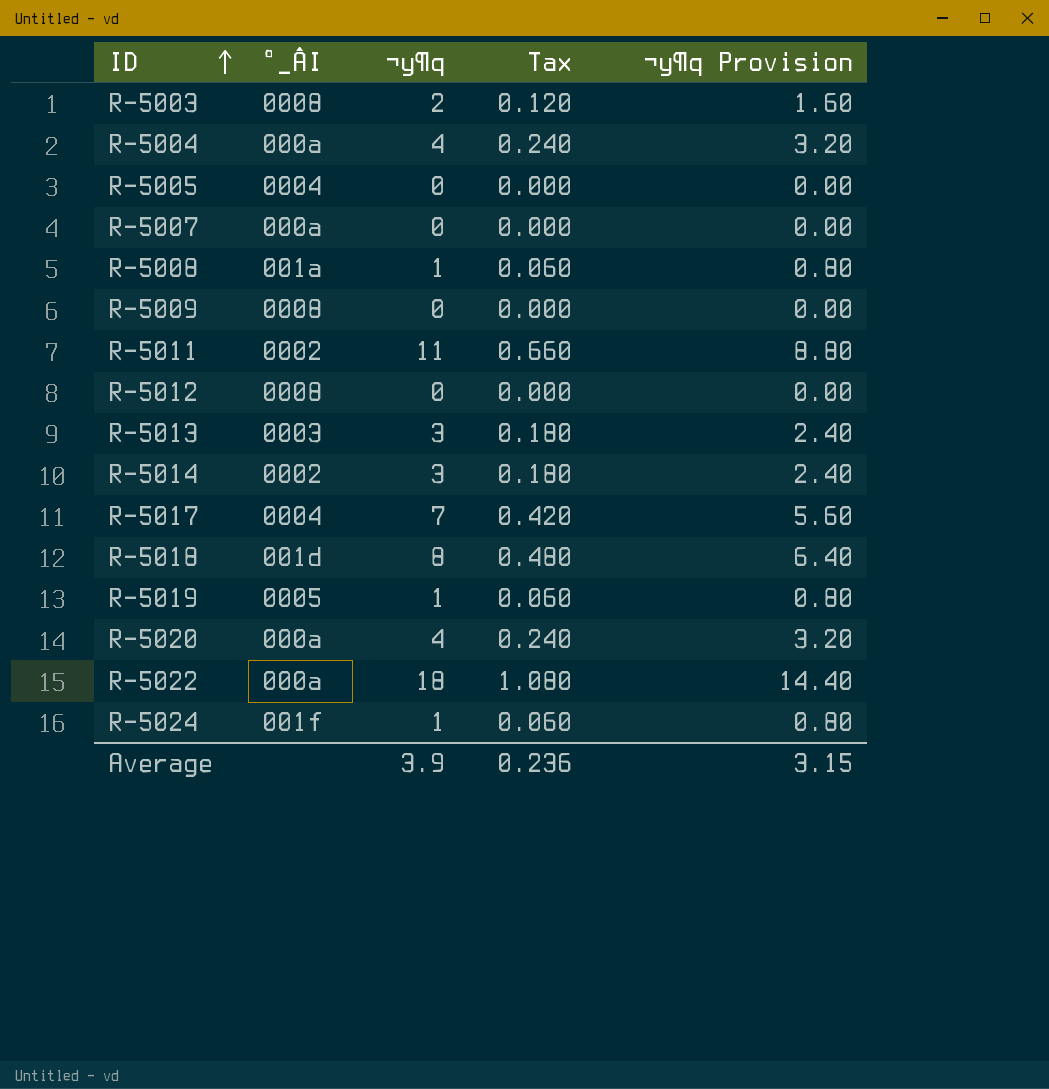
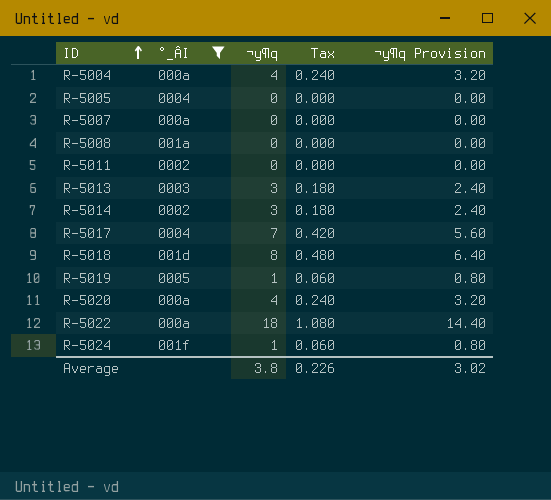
filter: none -> °_ÂI != 0008
R-5008 | ¬y¶q: 1 -> 0
R-5008 | Tax: 0.060 -> 0.000
R-5008 | ¬y¶q Provision: 0.80 -> 0.00
R-5011 | ¬y¶q: 11 -> 0
R-5011 | Tax: 0.660 -> 0.000
R-5011 | ¬y¶q Provision: 8.80 -> 0.00
Average | ¬y¶q: 3.9 -> 3.8
Average | Tax: 0.236 -> 0.226
Average | ¬y¶q Provision: 3.15 -> 3.02

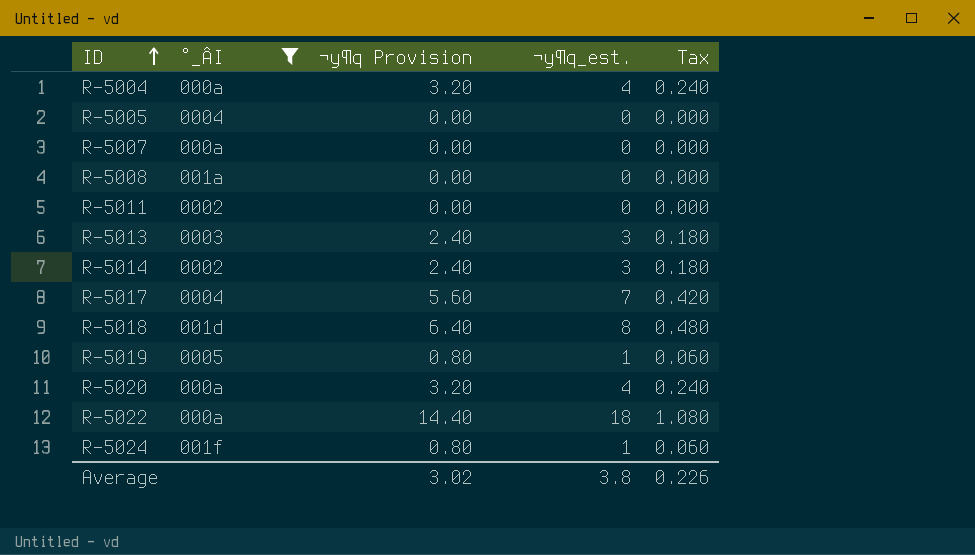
column ¬y¶q Provision | position: 5 -> 3
column name: ¬y¶q -> ¬y¶q_est.

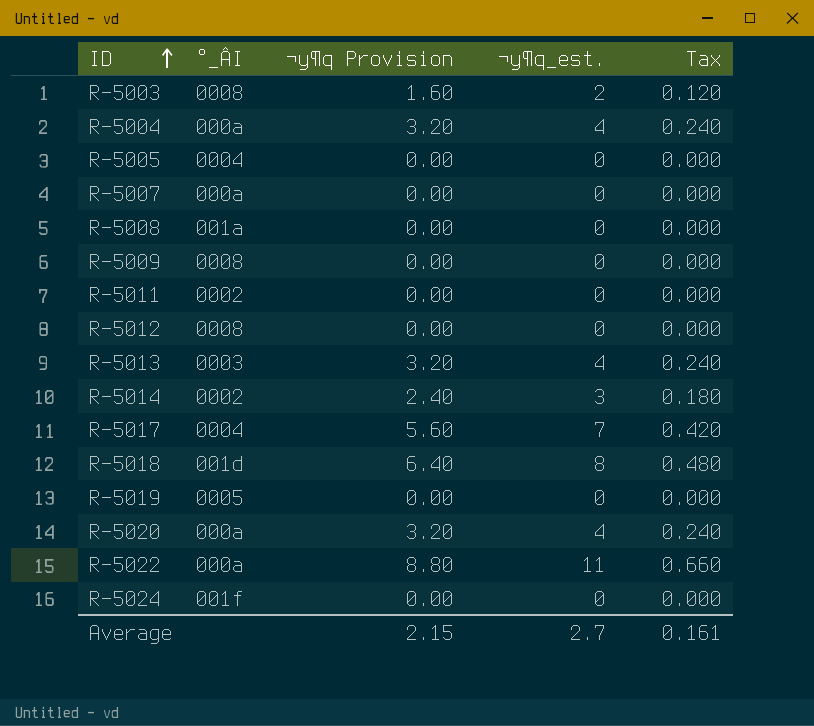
filter: °_ÂI != 0008 -> none
R-5013 | ¬y¶q Provision: 2.40 -> 3.20
R-5013 | ¬y¶q_est.: 3 -> 4
R-5013 | Tax: 0.180 -> 0.240
R-5019 | ¬y¶q Provision: 0.80 -> 0.00
R-5019 | ¬y¶q_est.: 1 -> 0
R-5019 | Tax: 0.060 -> 0.000
R-5022 | ¬y¶q Provision: 14.40 -> 8.80
R-5022 | ¬y¶q_est.: 18 -> 11
R-5022 | Tax: 1.080 -> 0.660
R-5024 | ¬y¶q Provision: 0.80 -> 0.00
R-5024 | ¬y¶q_est.: 1 -> 0
R-5024 | Tax: 0.060 -> 0.000
Average | ¬y¶q Provision: 3.02 -> 2.15
Average | ¬y¶q_est.: 3.8 -> 2.7
Average | Tax: 0.226 -> 0.161

